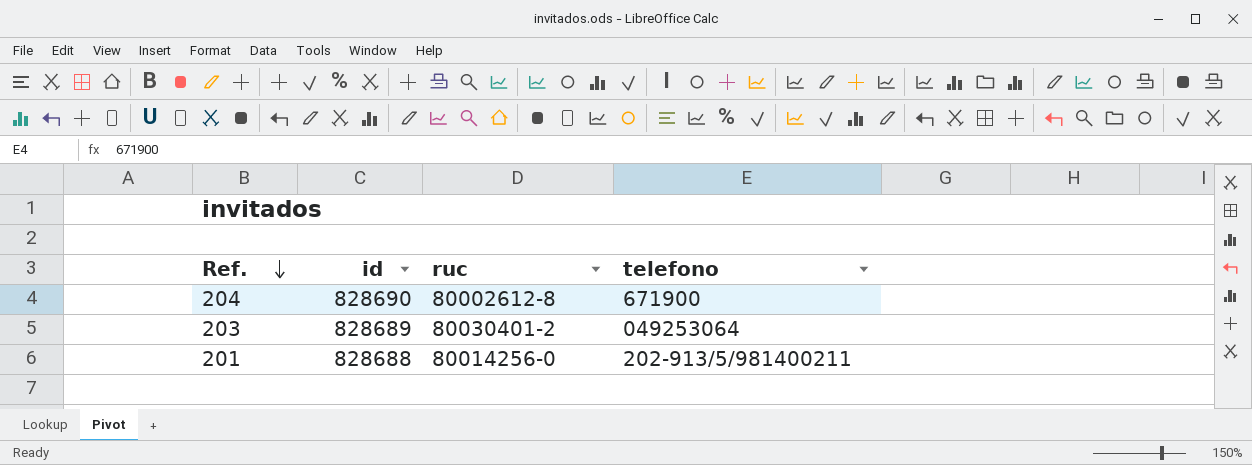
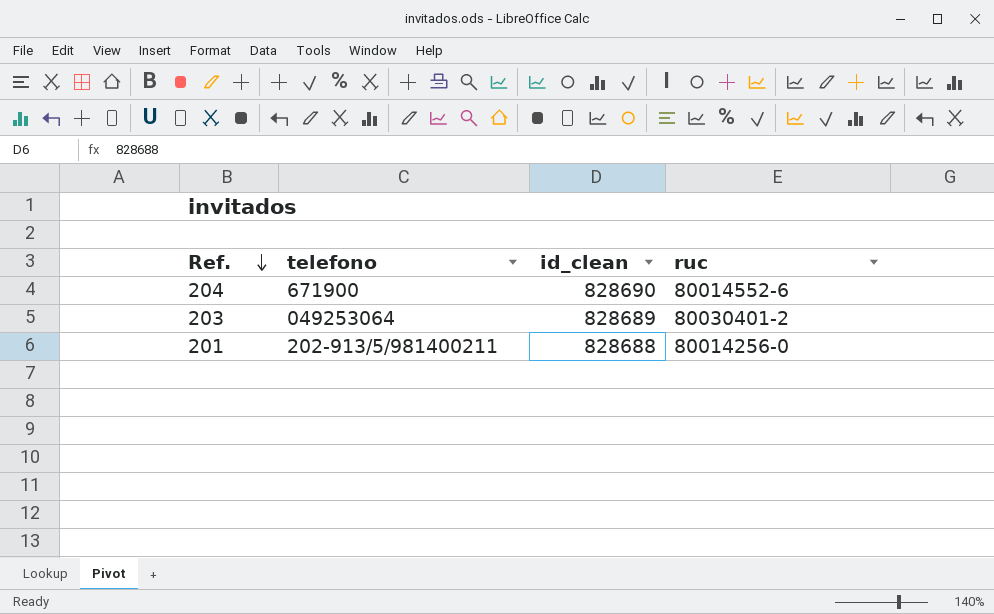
column telefono | position: 4 -> 2
column name: id -> id_clean
204 | ruc: 80002612-8 -> 80014552-6

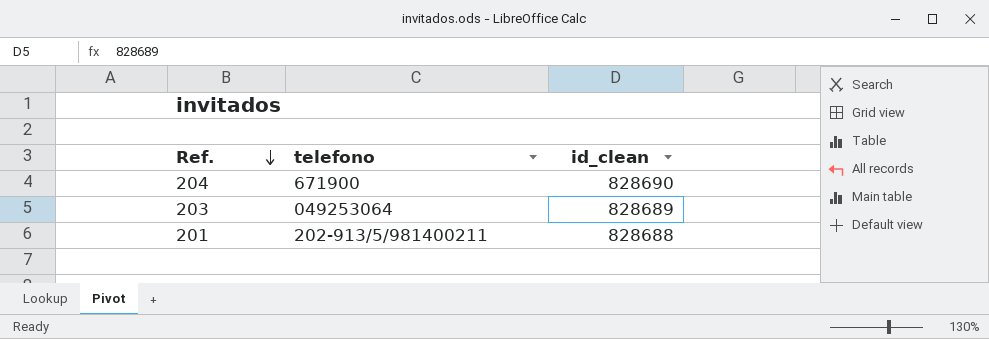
column ruc | position: 4 -> none

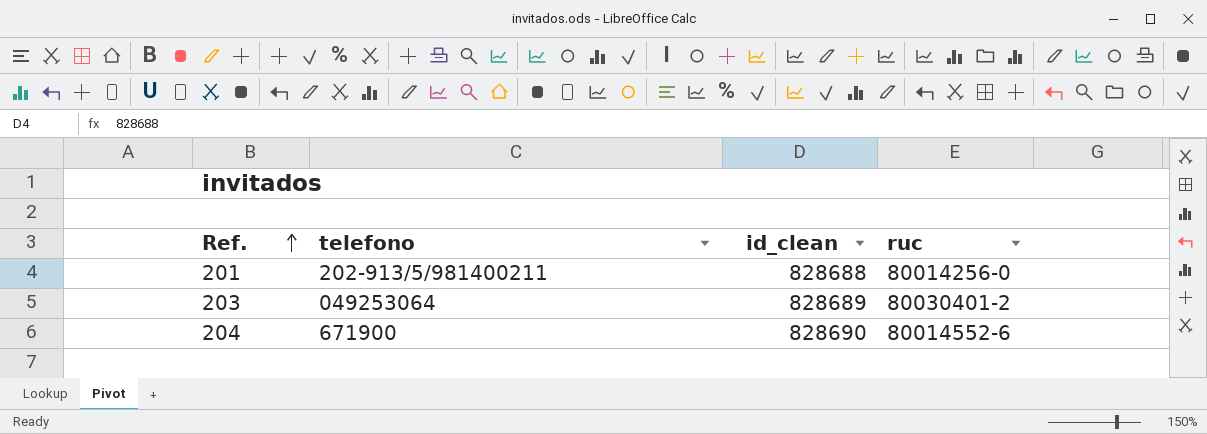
row order: Ref. descending -> Ref. ascending
column ruc | position: none -> 4

